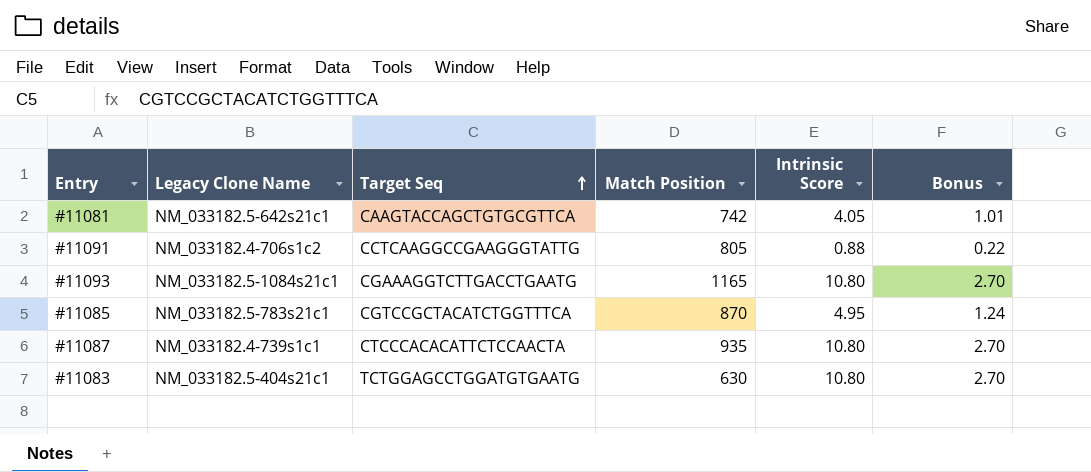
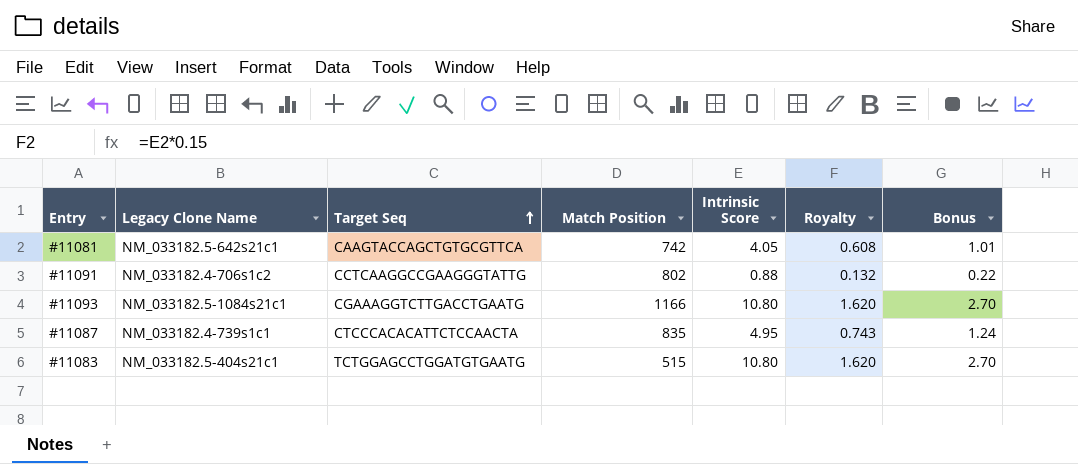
column Royalty | formula: none -> [Intrinsic Score] * 0.15
row #11085: NM_033182.5-783s21c1 | CGTCCGCTACATCTGGTTTCA | 870 | 4.95 | 1.24 -> none
#11091 | Match Position: 805 -> 802
#11093 | Match Position: 1165 -> 1166
#11087 | Match Position: 935 -> 835
#11087 | Intrinsic Score: 10.80 -> 4.95
#11087 | Bonus: 2.70 -> 1.24
#11083 | Match Position: 630 -> 515

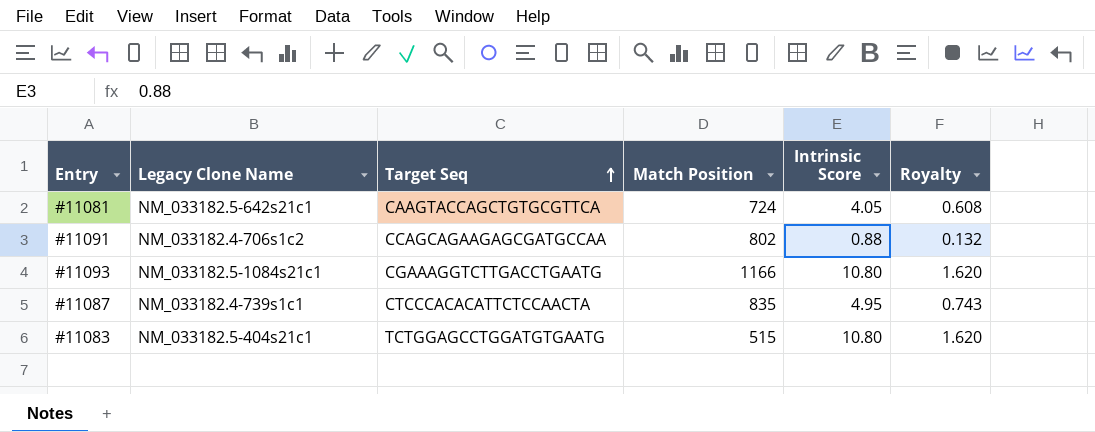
column Bonus | formula: [Intrinsic Score] * 0.25 -> none
#11081 | Match Position: 742 -> 724
#11091 | Target Seq: CCTCAAGGCCGAAGGGTATTG -> CCAGCAGAAGAGCGATGCCAA

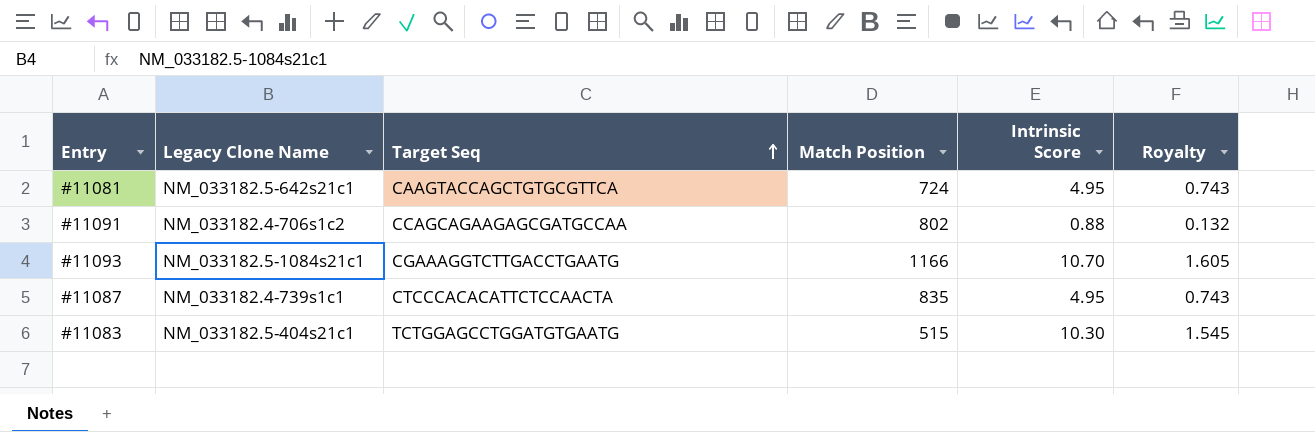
#11081 | Intrinsic Score: 4.05 -> 4.95
#11081 | Royalty: 0.608 -> 0.743
#11093 | Intrinsic Score: 10.80 -> 10.70
#11093 | Royalty: 1.620 -> 1.605
#11083 | Intrinsic Score: 10.80 -> 10.30
#11083 | Royalty: 1.620 -> 1.545

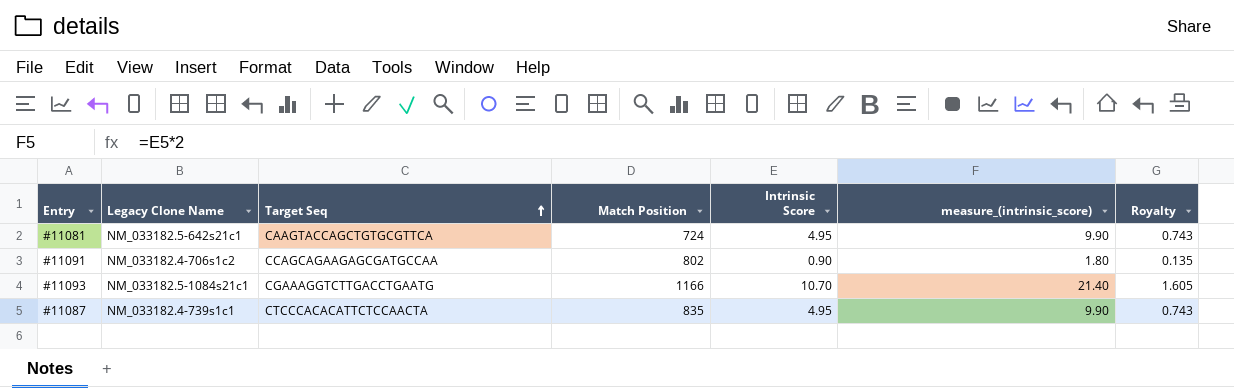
column measure_(intrinsic_score) | formula: none -> [Intrinsic Score] * 2
row #11083: NM_033182.5-404s21c1 | TCTGGAGCCTGGATGTGAATG | 515 | 10.30 | 1.545 -> none
#11091 | Intrinsic Score: 0.88 -> 0.90
#11091 | Royalty: 0.132 -> 0.135

